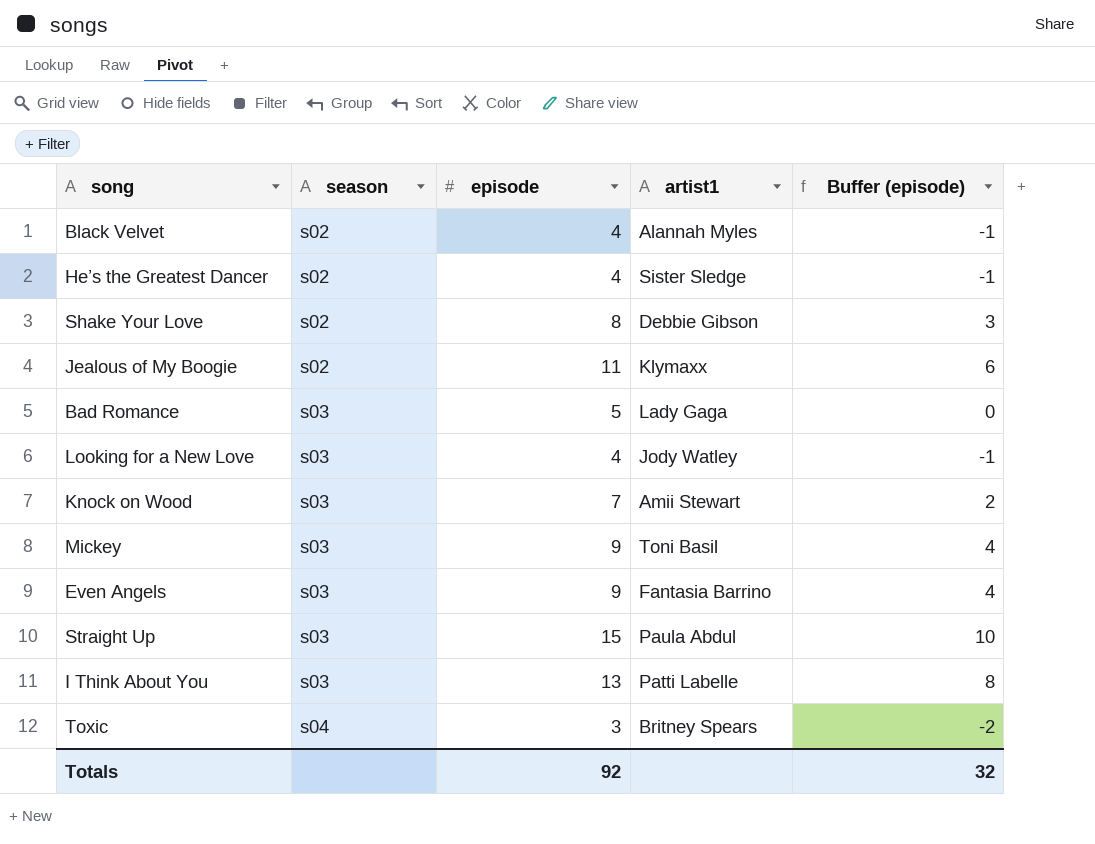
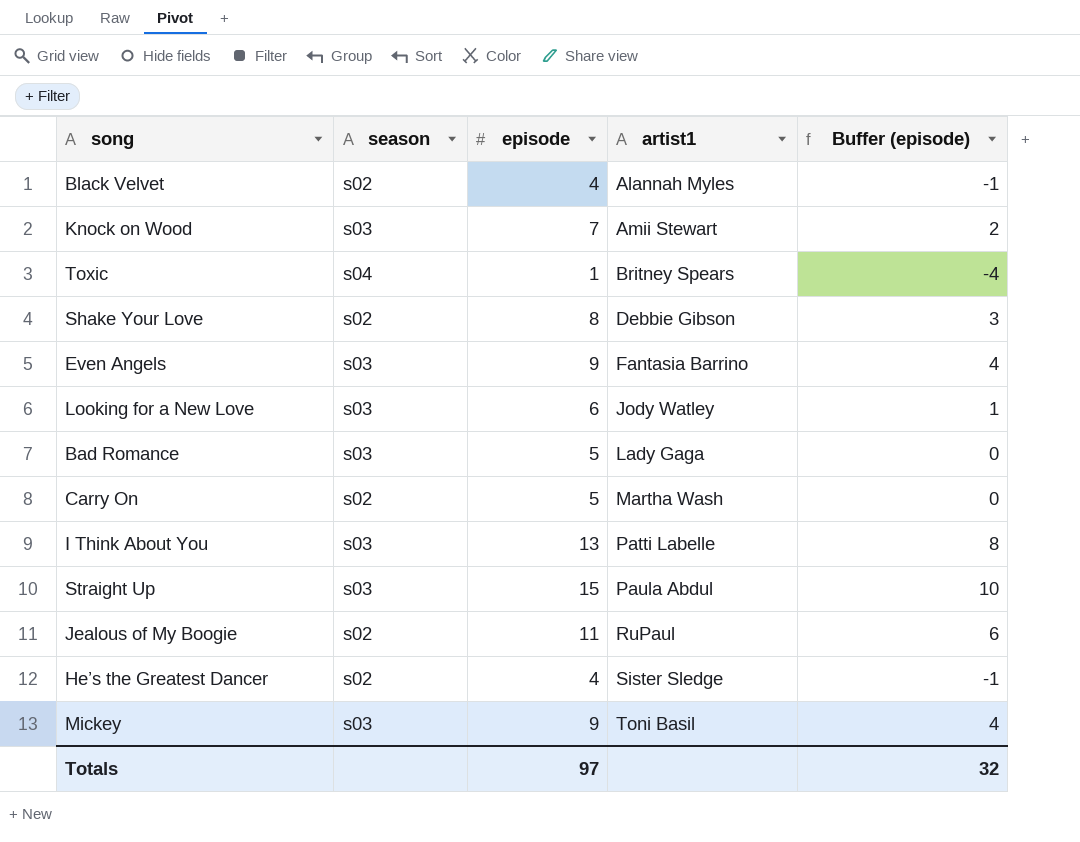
row order: season ascending -> artist1 ascending
Toxic | episode: 3 -> 1
Toxic | Buffer (episode): -2 -> -4
Looking for a New Love | episode: 4 -> 6
Looking for a New Love | Buffer (episode): -1 -> 1
row Carry On: none -> s02 | 5 | Martha Wash | 0
Jealous of My Boogie | artist1: Klymaxx -> RuPaul
Totals | episode: 92 -> 97

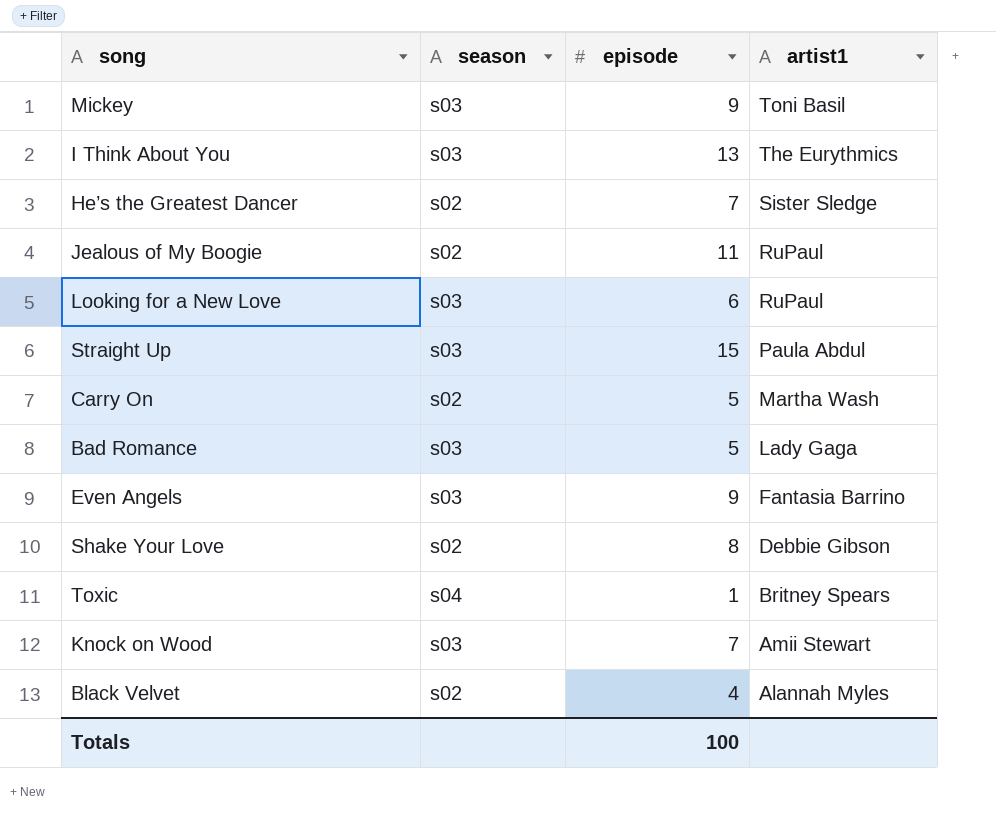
row order: artist1 ascending -> artist1 descending
column Buffer (episode) | formula: [episode] - 5 -> none
I Think About You | artist1: Patti Labelle -> The Eurythmics
He’s the Greatest Dancer | episode: 4 -> 7
Looking for a New Love | artist1: Jody Watley -> RuPaul
Totals | episode: 97 -> 100

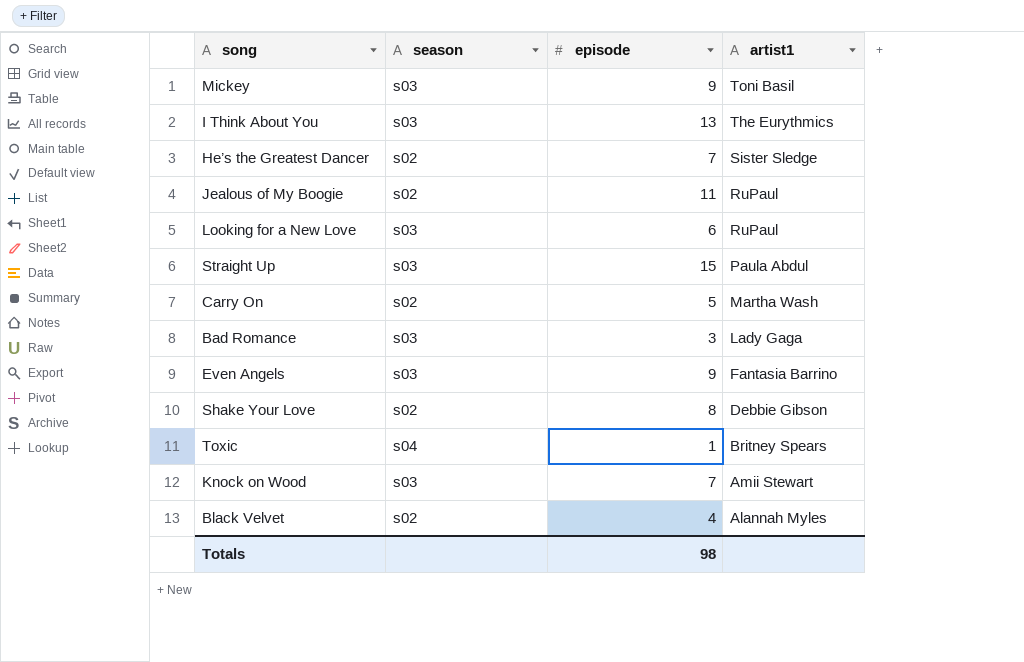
Bad Romance | episode: 5 -> 3
Totals | episode: 100 -> 98

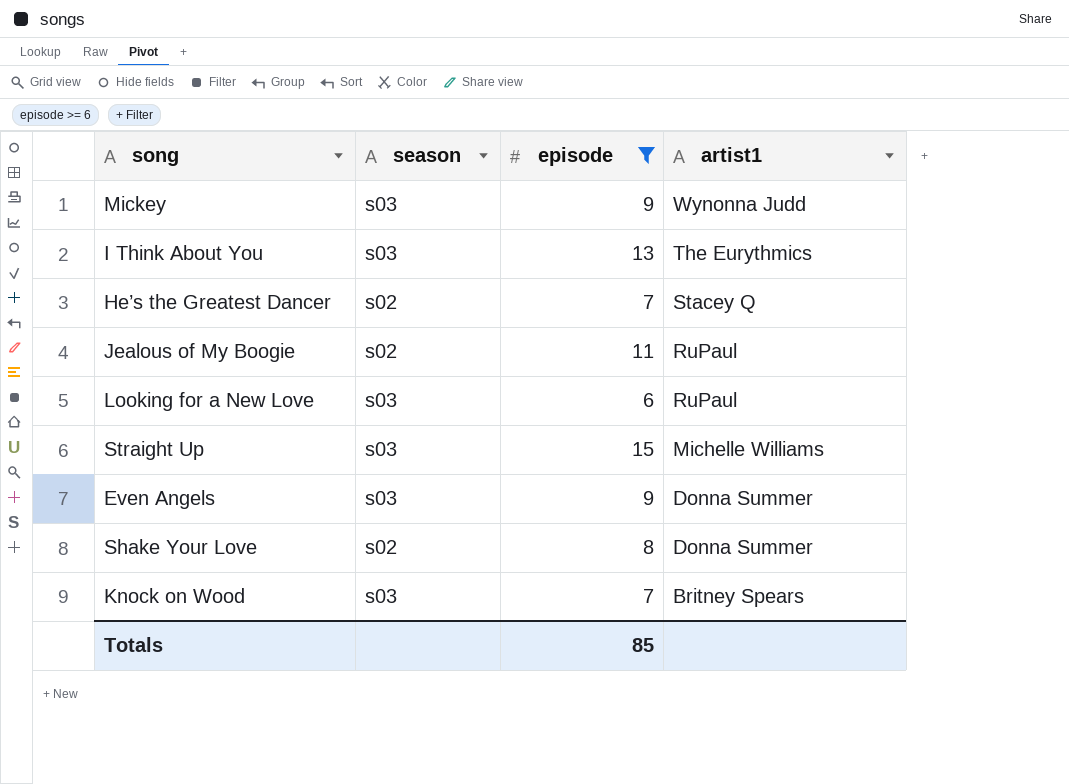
filter: none -> episode >= 6
Mickey | artist1: Toni Basil -> Wynonna Judd
He’s the Greatest Dancer | artist1: Sister Sledge -> Stacey Q
Straight Up | artist1: Paula Abdul -> Michelle Williams
Even Angels | artist1: Fantasia Barrino -> Donna Summer
Shake Your Love | artist1: Debbie Gibson -> Donna Summer
Knock on Wood | artist1: Amii Stewart -> Britney Spears
Totals | episode: 98 -> 85

